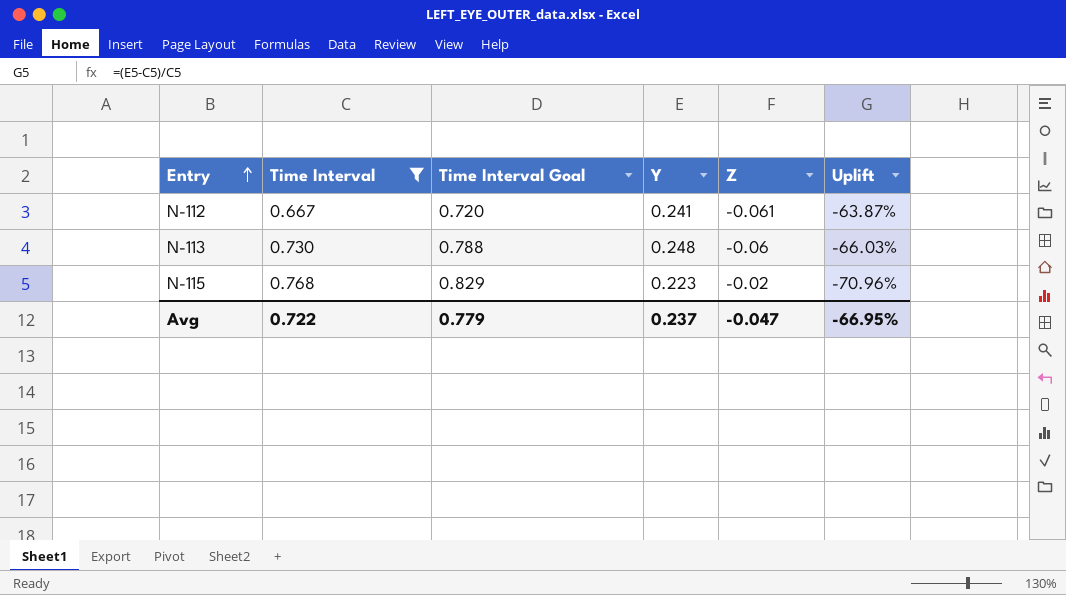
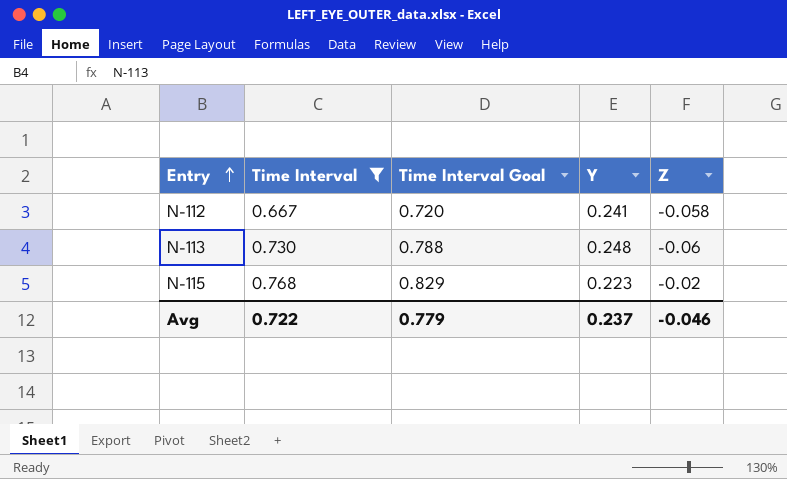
column Uplift | formula: ([Y] - [Time Interval]) / [Time Interval] -> none
N-112 | Z: -0.061 -> -0.058
Avg | Z: -0.047 -> -0.046

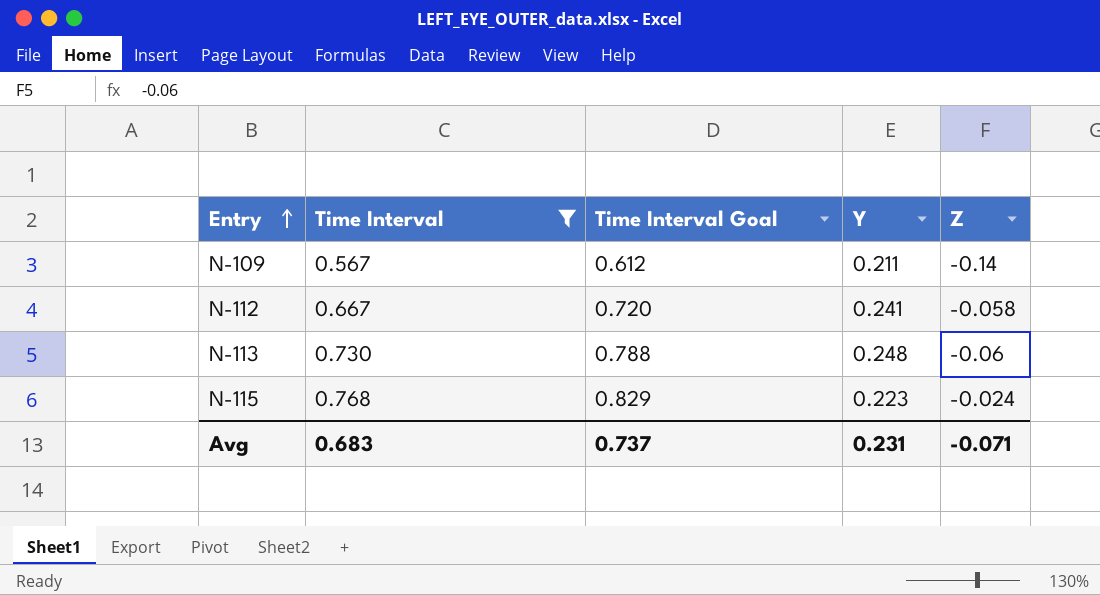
row N-109: none -> 0.567 | 0.612 | 0.211 | -0.14
N-115 | Z: -0.02 -> -0.024
Avg | Time Interval: 0.722 -> 0.683
Avg | Time Interval Goal: 0.779 -> 0.737
Avg | Y: 0.237 -> 0.231
Avg | Z: -0.046 -> -0.071

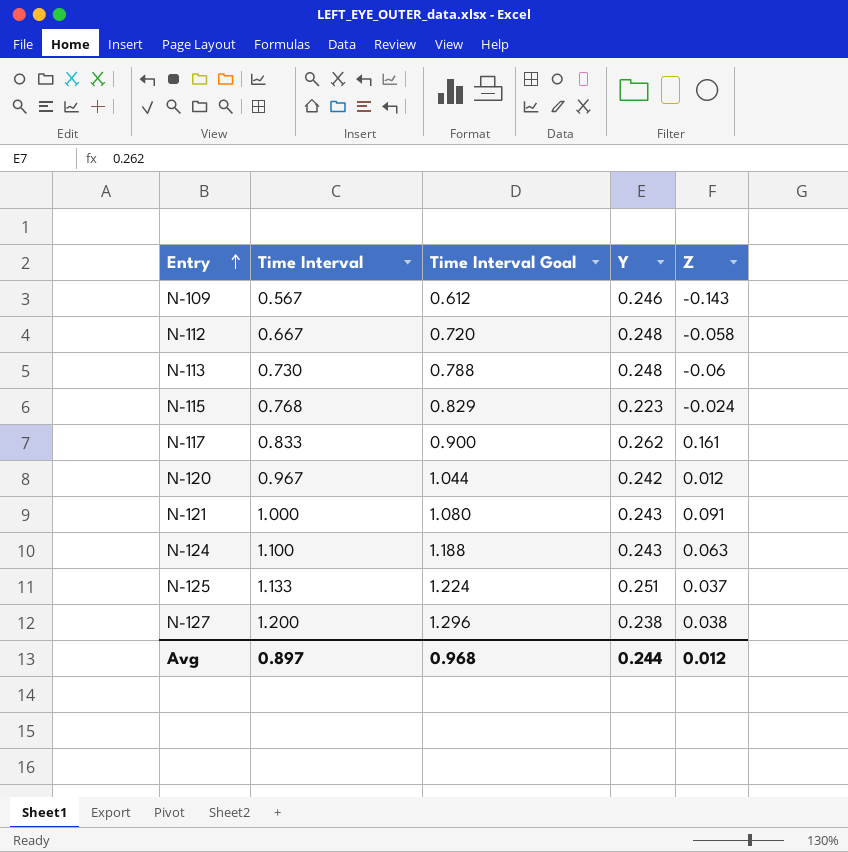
filter: Time Interval <= 0.768 -> none
N-109 | Y: 0.211 -> 0.246
N-109 | Z: -0.14 -> -0.143
N-112 | Y: 0.241 -> 0.248
Avg | Time Interval: 0.683 -> 0.897
Avg | Time Interval Goal: 0.737 -> 0.968
Avg | Y: 0.231 -> 0.244
Avg | Z: -0.071 -> 0.012

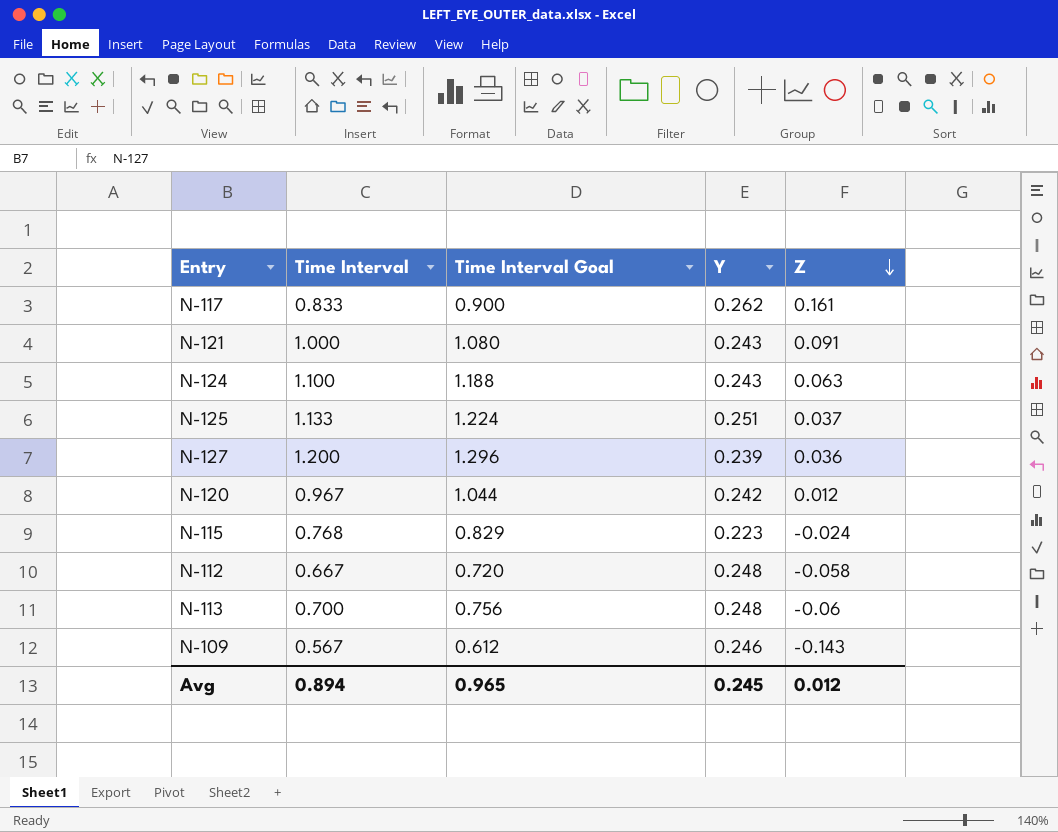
row order: Entry ascending -> Z descending
N-127 | Y: 0.238 -> 0.239
N-127 | Z: 0.038 -> 0.036
N-113 | Time Interval: 0.730 -> 0.700
N-113 | Time Interval Goal: 0.788 -> 0.756
Avg | Time Interval: 0.897 -> 0.894
Avg | Time Interval Goal: 0.968 -> 0.965
Avg | Y: 0.244 -> 0.245

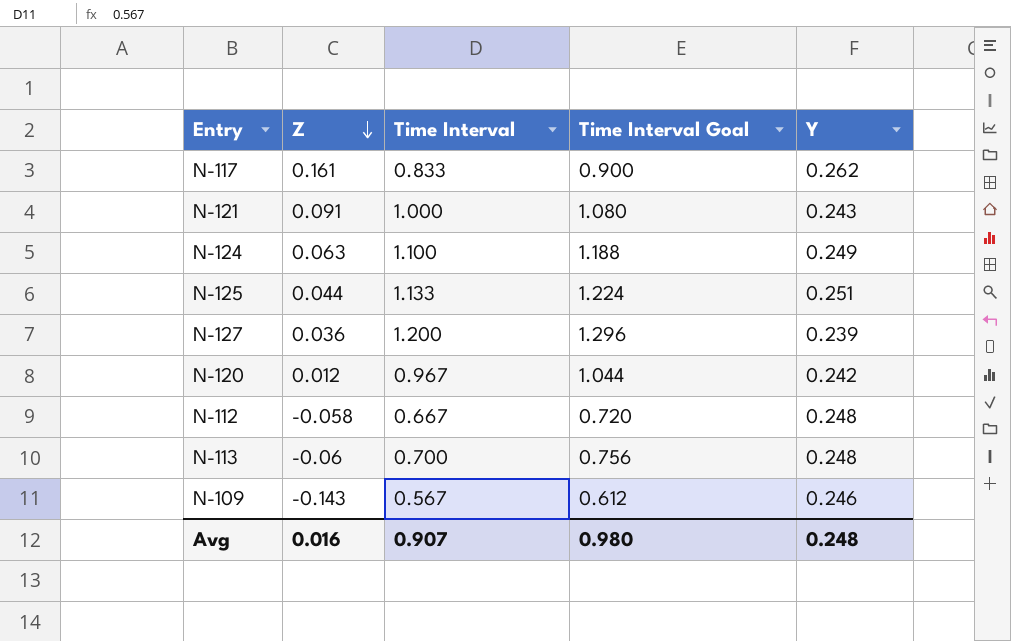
column Z | position: 5 -> 2
row N-115: 0.768 | 0.829 | 0.223 | -0.024 -> none
N-124 | Y: 0.243 -> 0.249
N-125 | Z: 0.037 -> 0.044
Avg | Z: 0.012 -> 0.016
Avg | Time Interval: 0.894 -> 0.907
Avg | Time Interval Goal: 0.965 -> 0.980
Avg | Y: 0.245 -> 0.248

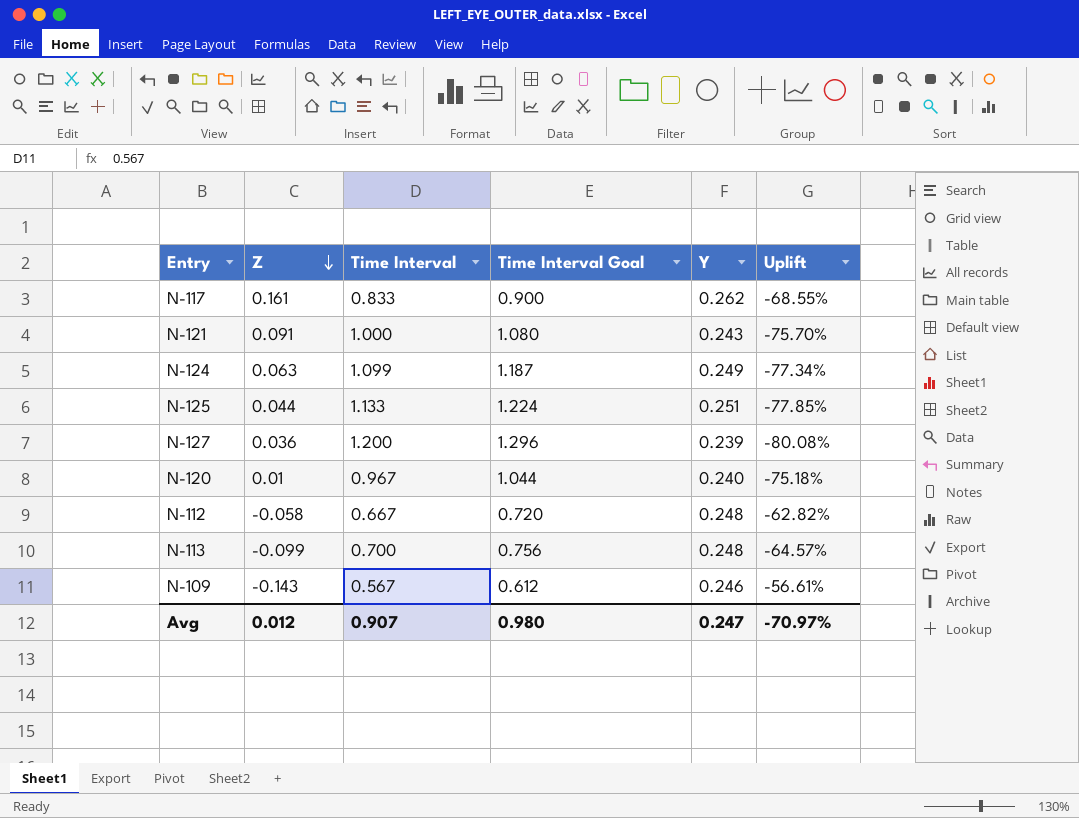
column Uplift | formula: none -> ([Y] - [Time Interval]) / [Time Interval]
N-124 | Time Interval: 1.100 -> 1.099
N-124 | Time Interval Goal: 1.188 -> 1.187
N-120 | Z: 0.012 -> 0.01
N-120 | Y: 0.242 -> 0.240
N-113 | Z: -0.06 -> -0.099
Avg | Z: 0.016 -> 0.012
Avg | Y: 0.248 -> 0.247

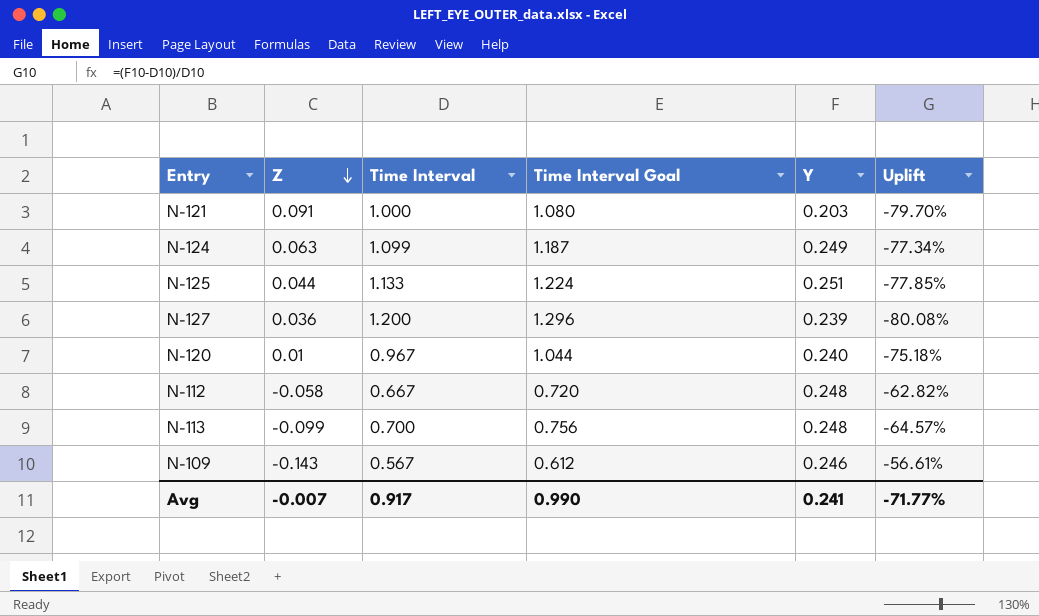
row N-117: 0.161 | 0.833 | 0.900 | 0.262 | -68.55% -> none
N-121 | Y: 0.243 -> 0.203
N-121 | Uplift: -75.70% -> -79.70%
Avg | Z: 0.012 -> -0.007
Avg | Time Interval: 0.907 -> 0.917
Avg | Time Interval Goal: 0.980 -> 0.990
Avg | Y: 0.247 -> 0.241
Avg | Uplift: -70.97% -> -71.77%

